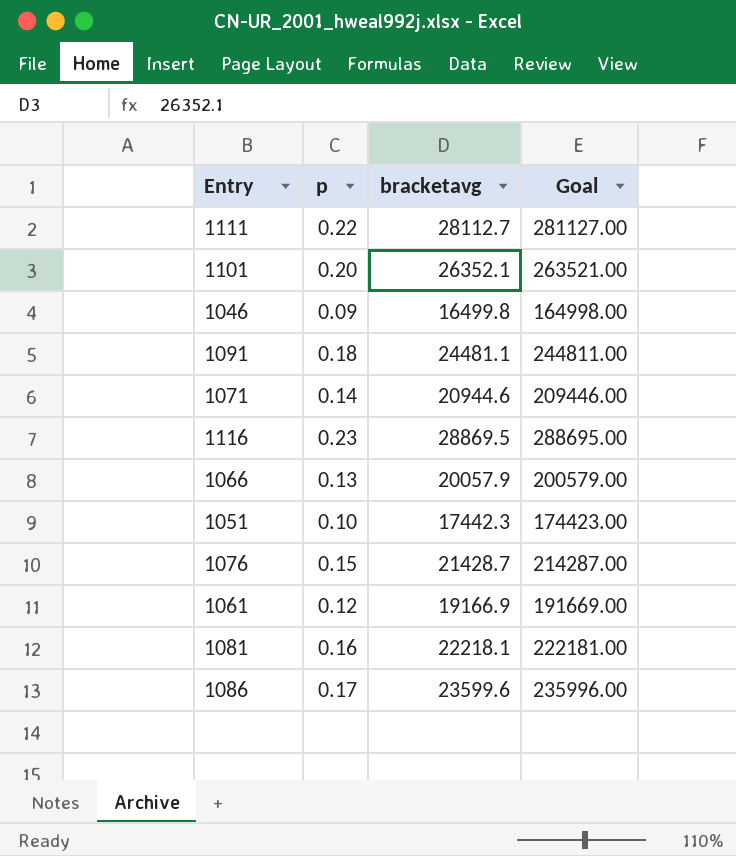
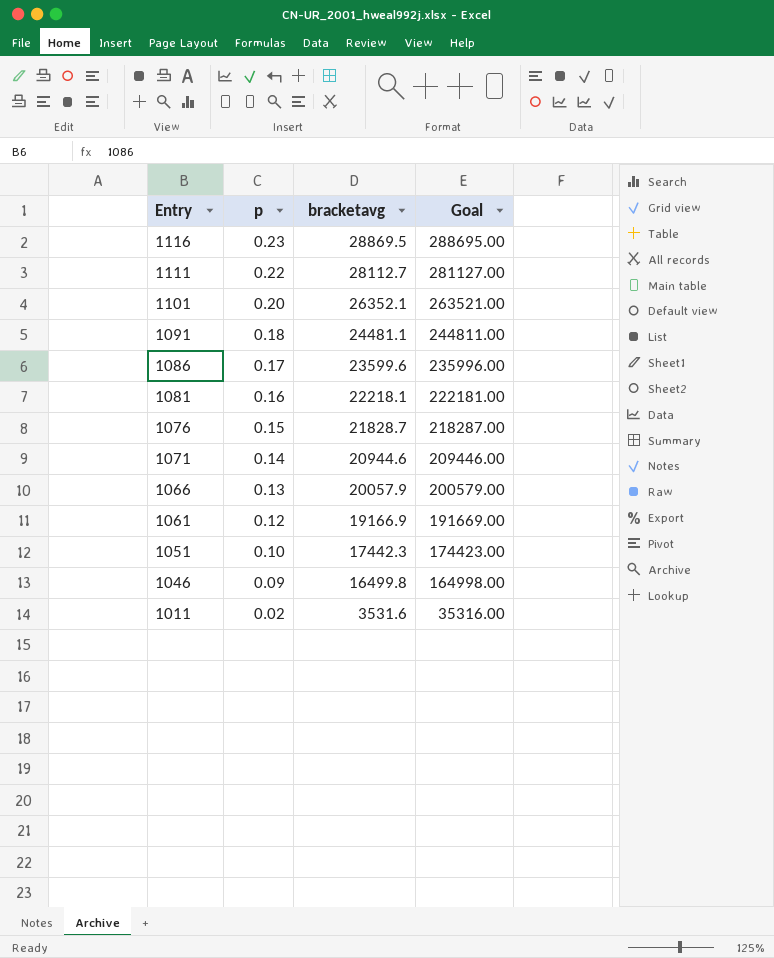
row order: none -> Entry descending
1076 | bracketavg: 21428.7 -> 21828.7
1076 | Goal: 214287.00 -> 218287.00
row 1011: none -> 0.02 | 3531.6 | 35316.00

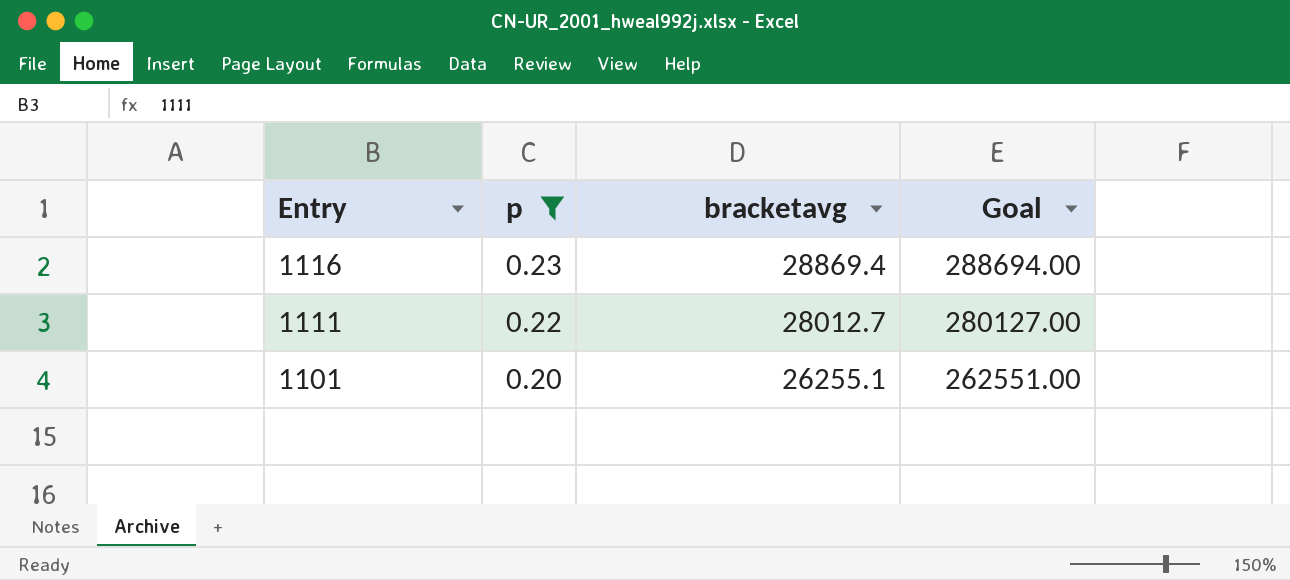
filter: none -> p >= 0.20
1116 | bracketavg: 28869.5 -> 28869.4
1116 | Goal: 288695.00 -> 288694.00
1111 | bracketavg: 28112.7 -> 28012.7
1111 | Goal: 281127.00 -> 280127.00
1101 | bracketavg: 26352.1 -> 26255.1
1101 | Goal: 263521.00 -> 262551.00

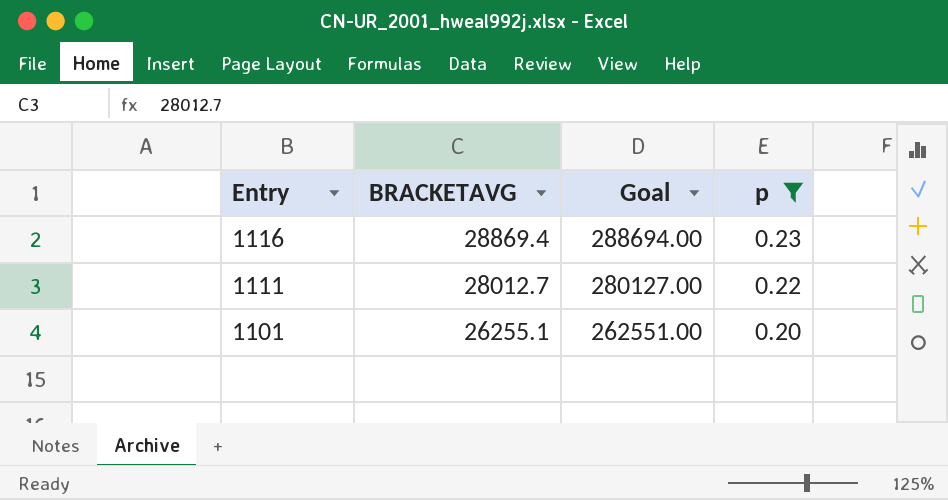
column name: bracketavg -> BRACKETAVG
column p | position: 2 -> 4

